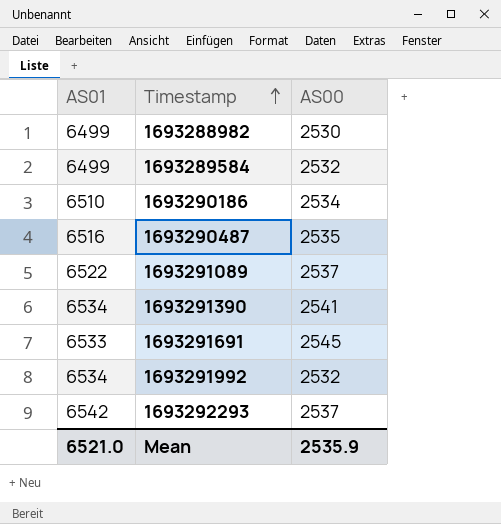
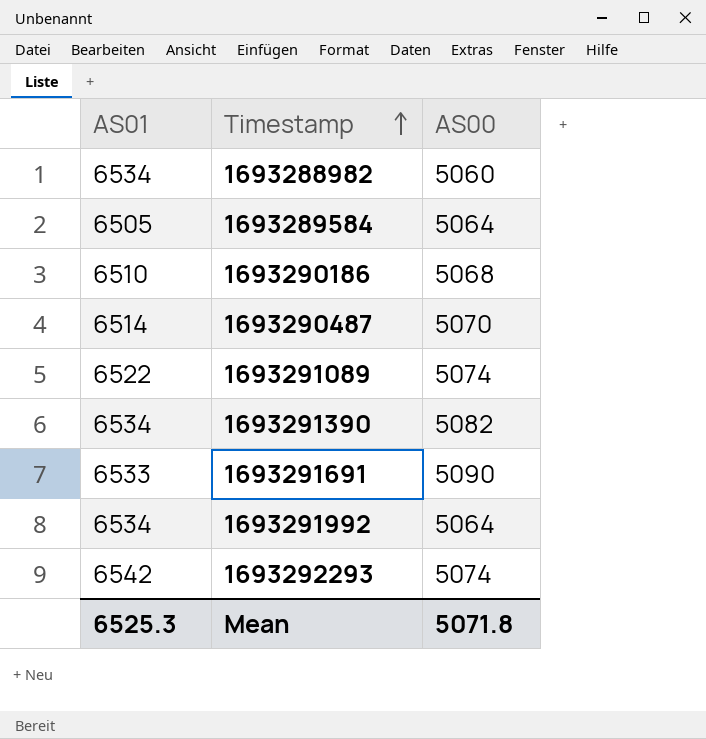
1693288982 | AS01: 6499 -> 6534
1693288982 | AS00: 2530 -> 5060
1693289584 | AS01: 6499 -> 6505
1693289584 | AS00: 2532 -> 5064
1693290186 | AS00: 2534 -> 5068
1693290487 | AS01: 6516 -> 6514
1693290487 | AS00: 2535 -> 5070
1693291089 | AS00: 2537 -> 5074
1693291390 | AS00: 2541 -> 5082
1693291691 | AS00: 2545 -> 5090
1693291992 | AS00: 2532 -> 5064
1693292293 | AS00: 2537 -> 5074
Mean | AS01: 6521.0 -> 6525.3
Mean | AS00: 2535.9 -> 5071.8

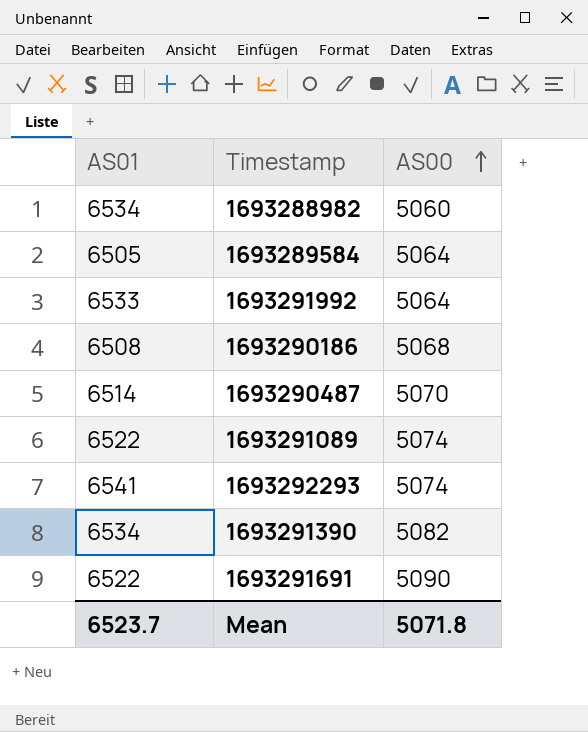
row order: Timestamp ascending -> AS00 ascending
1693291992 | AS01: 6534 -> 6533
1693290186 | AS01: 6510 -> 6508
1693292293 | AS01: 6542 -> 6541
1693291691 | AS01: 6533 -> 6522
Mean | AS01: 6525.3 -> 6523.7

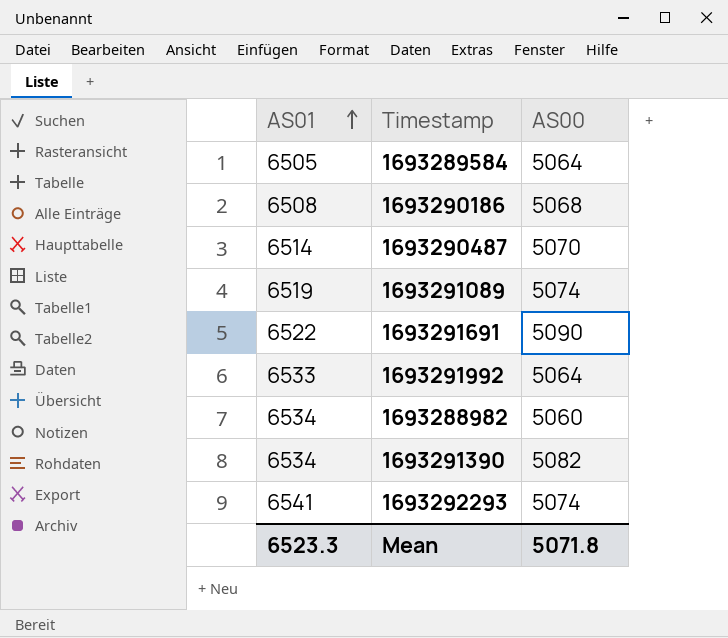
row order: AS00 ascending -> AS01 ascending
1693291089 | AS01: 6522 -> 6519
Mean | AS01: 6523.7 -> 6523.3

